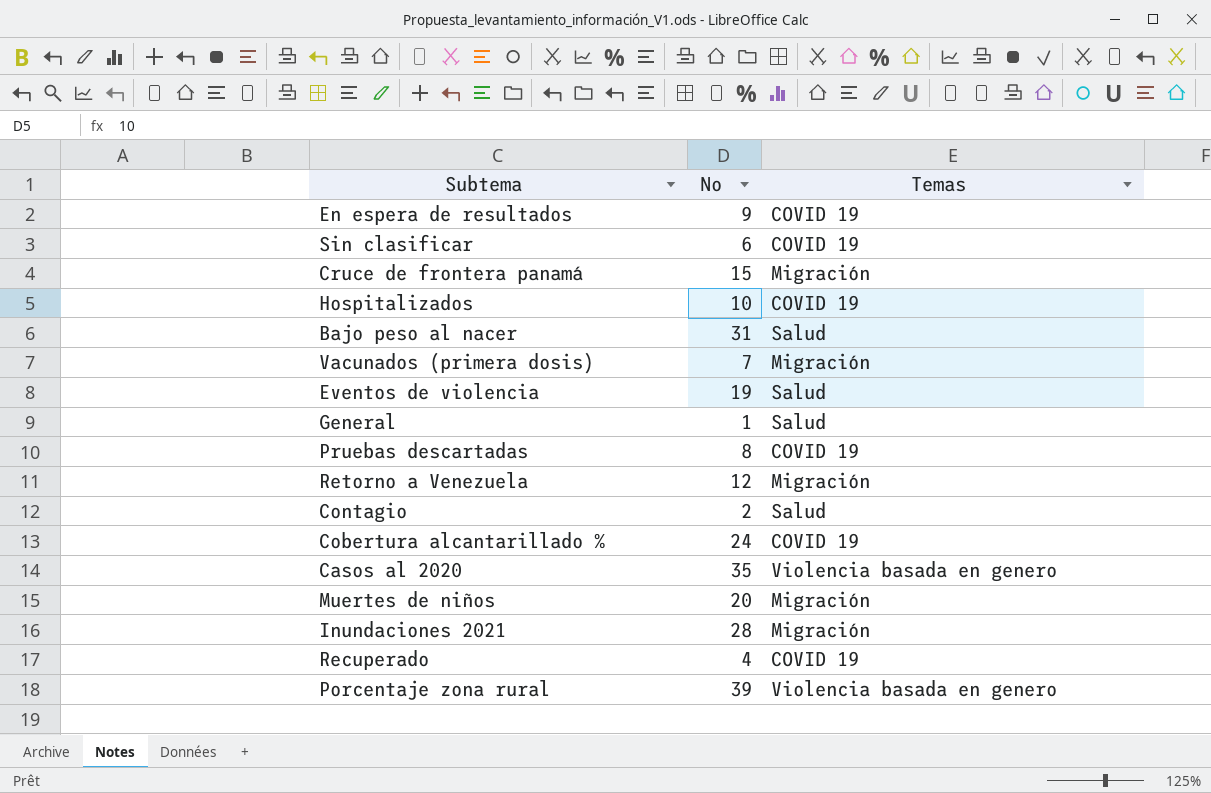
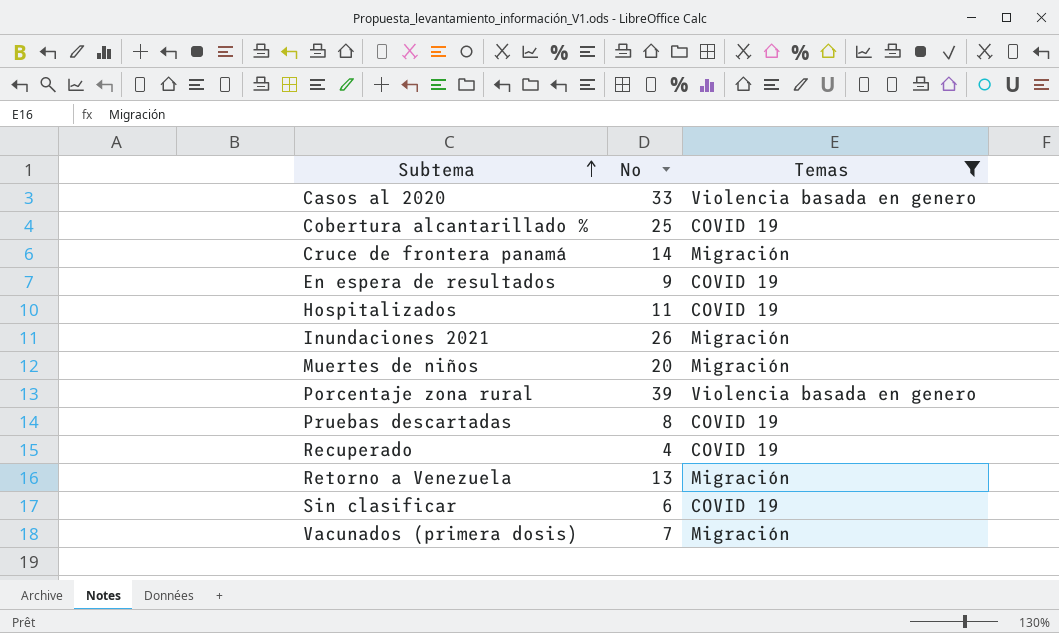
filter: none -> Temas != Salud
row order: none -> Subtema ascending
Casos al 2020 | No: 35 -> 33
Cobertura alcantarillado % | No: 24 -> 25
Cruce de frontera panamá | No: 15 -> 14
Hospitalizados | No: 10 -> 11
Inundaciones 2021 | No: 28 -> 26
Retorno a Venezuela | No: 12 -> 13

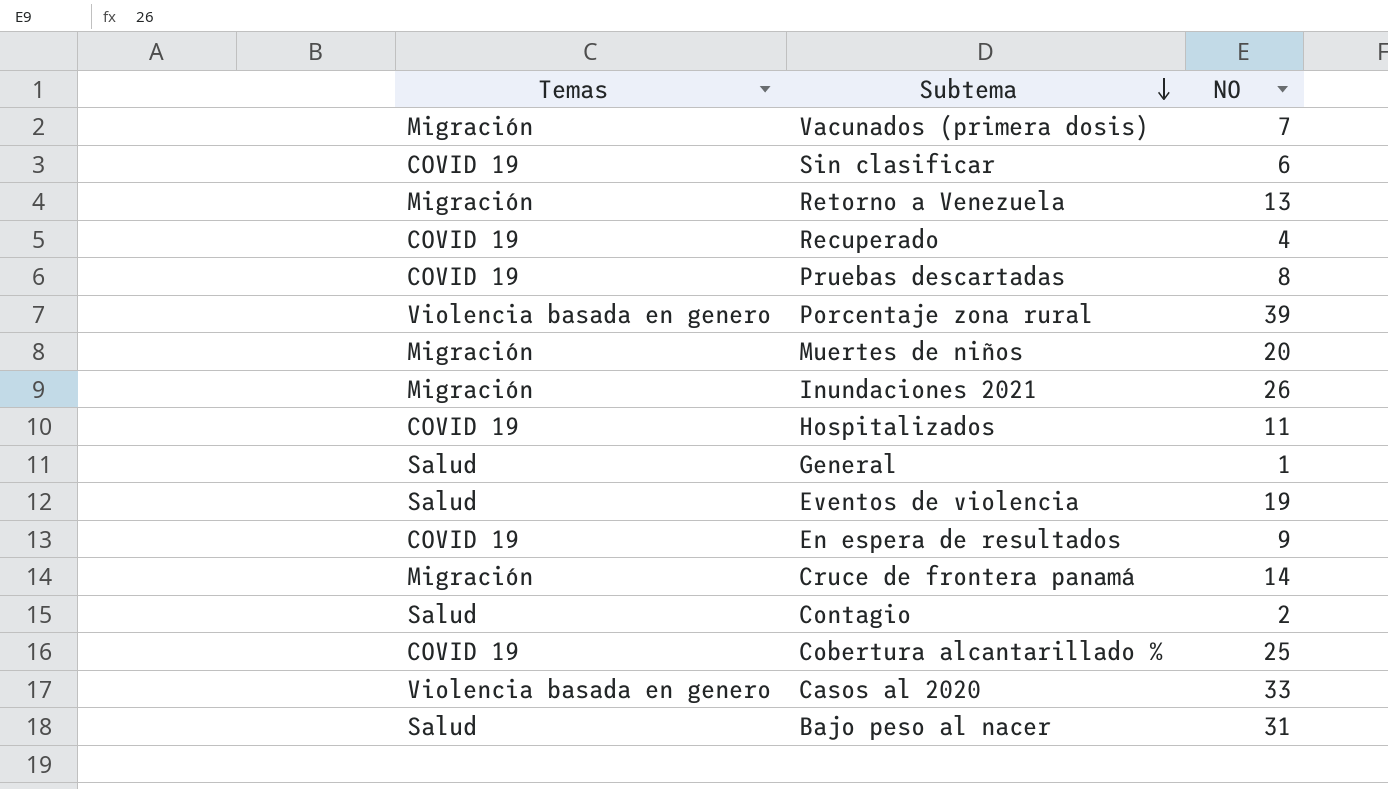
filter: Temas != Salud -> none
row order: Subtema ascending -> Subtema descending
column Temas | position: 3 -> 1
column name: No -> NO

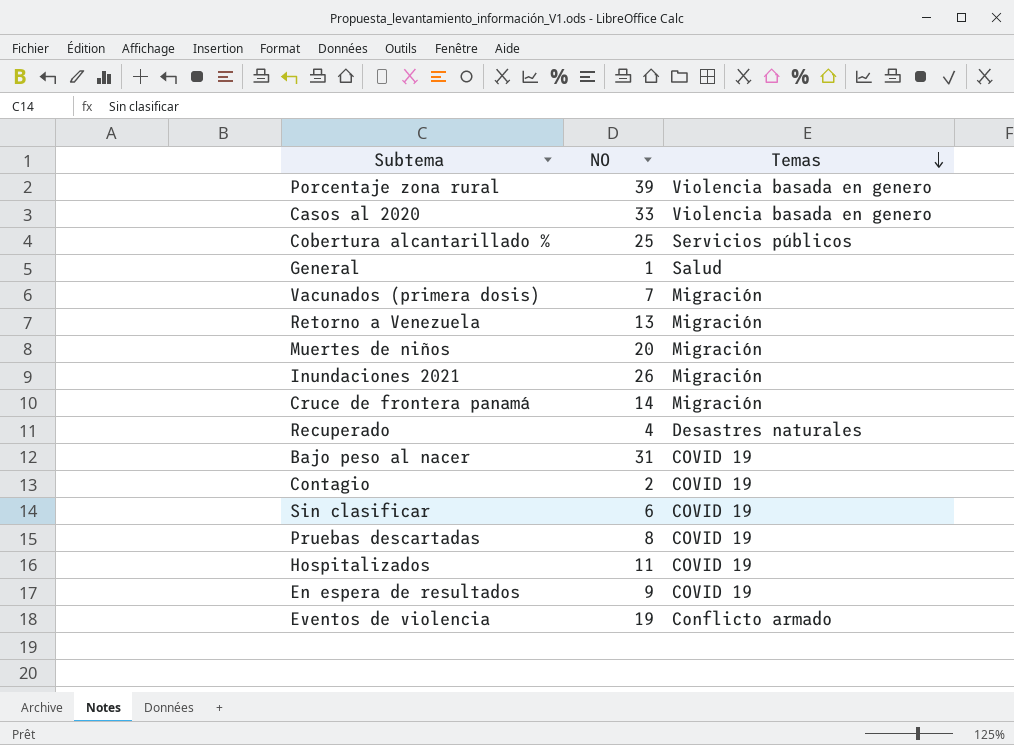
row order: Subtema descending -> Temas descending
column Temas | position: 1 -> 3
Cobertura alcantarillado % | Temas: COVID 19 -> Servicios públicos
Recuperado | Temas: COVID 19 -> Desastres naturales
Bajo peso al nacer | Temas: Salud -> COVID 19
Contagio | Temas: Salud -> COVID 19
Eventos de violencia | Temas: Salud -> Conflicto armado

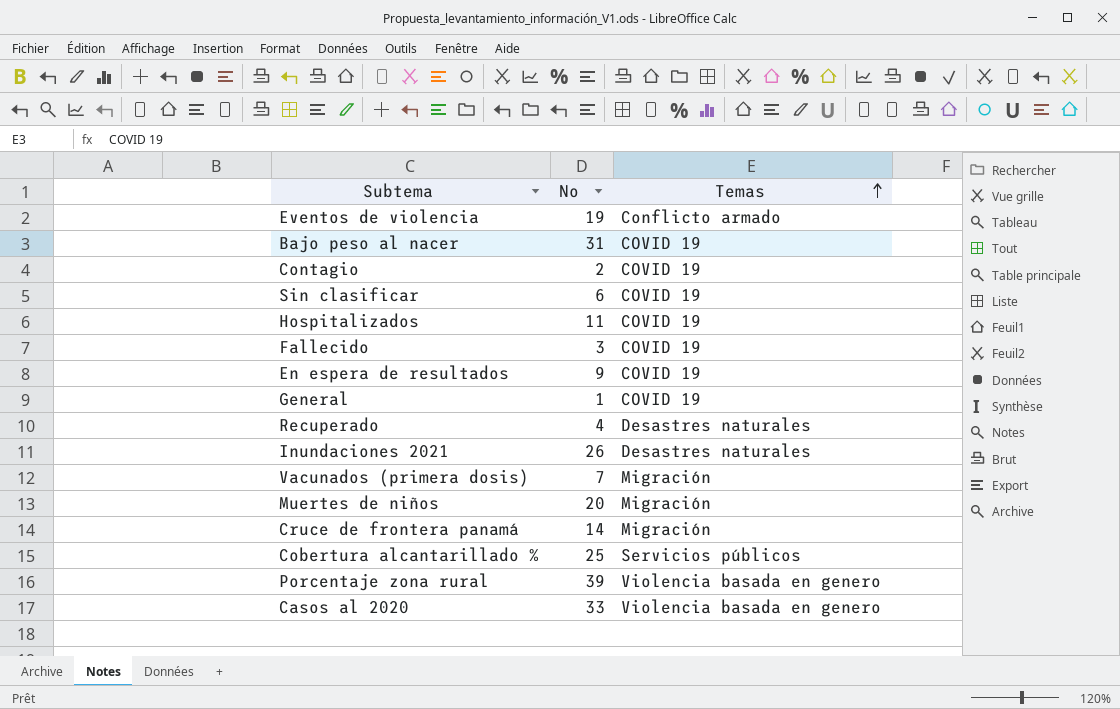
row order: Temas descending -> Temas ascending
column name: NO -> No
row Retorno a Venezuela: 13 | Migración -> none
row Pruebas descartadas: 8 | COVID 19 -> none
row Fallecido: none -> 3 | COVID 19
General | Temas: Salud -> COVID 19
Inundaciones 2021 | Temas: Migración -> Desastres naturales

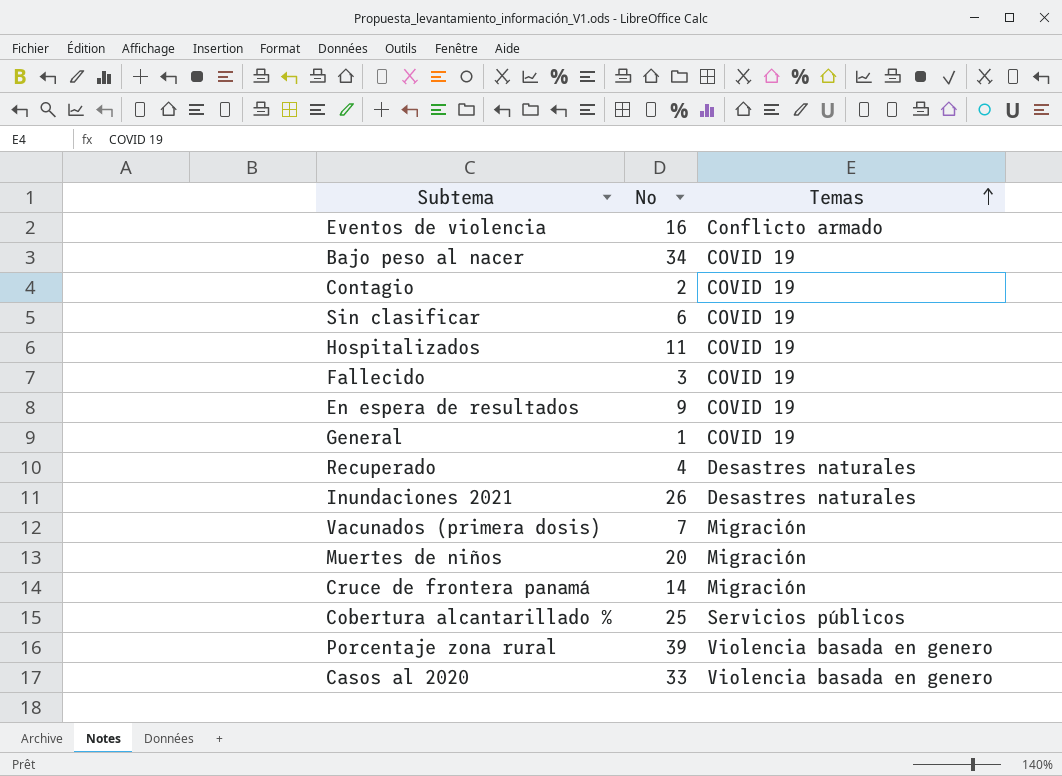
Eventos de violencia | No: 19 -> 16
Bajo peso al nacer | No: 31 -> 34

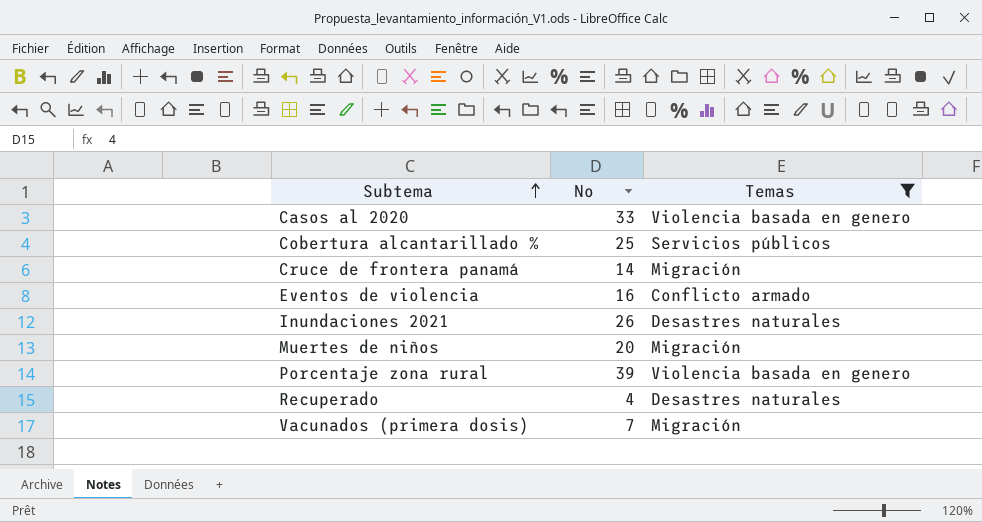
filter: none -> Temas != COVID 19
row order: Temas ascending -> Subtema ascending

